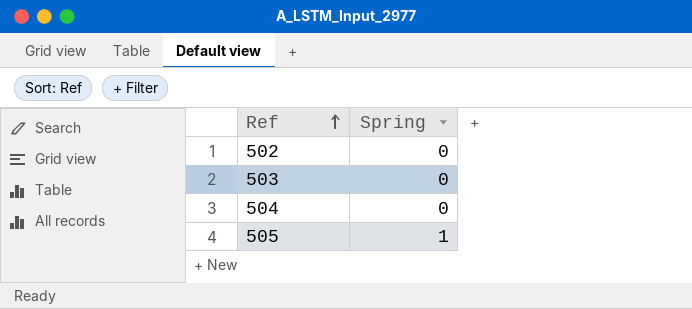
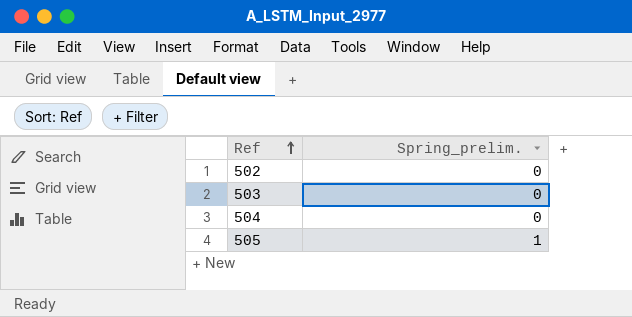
column name: Spring -> Spring_prelim.

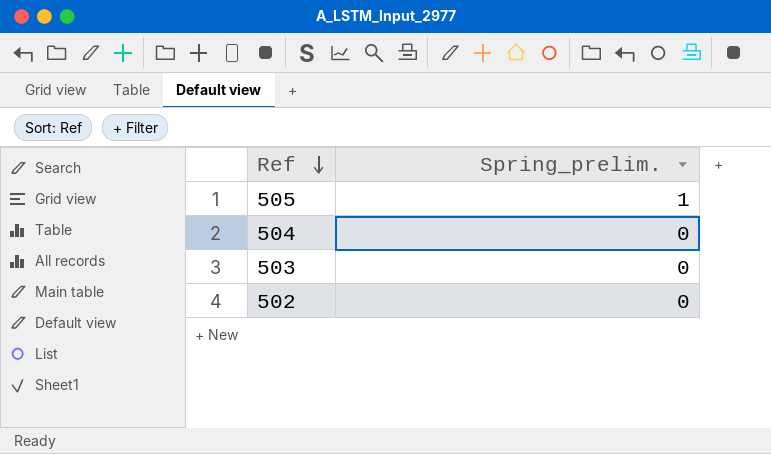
row order: Ref ascending -> Ref descending

